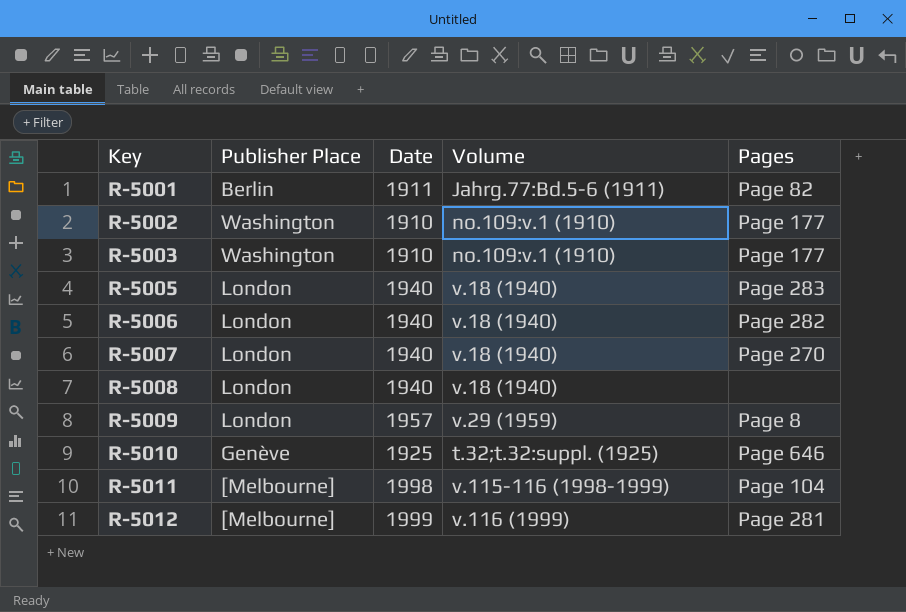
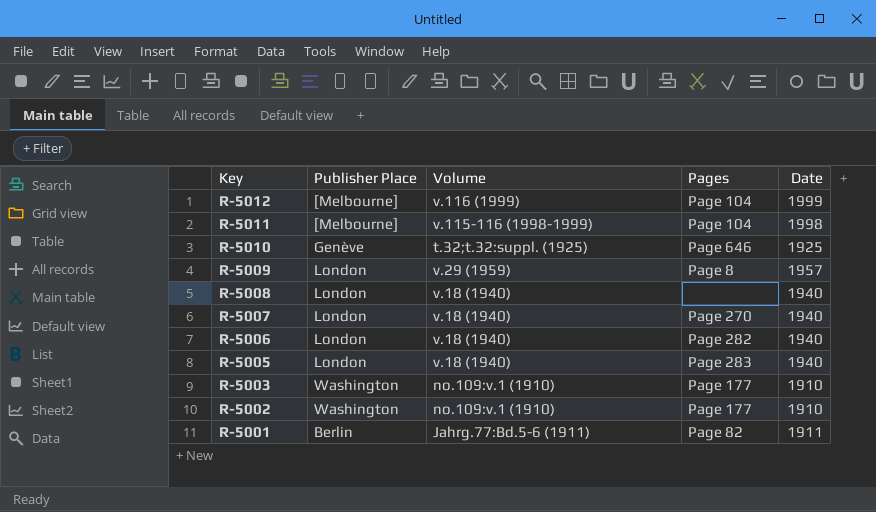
row order: Key ascending -> Key descending
column Date | position: 3 -> 5
R-5012 | Pages: Page 281 -> Page 104

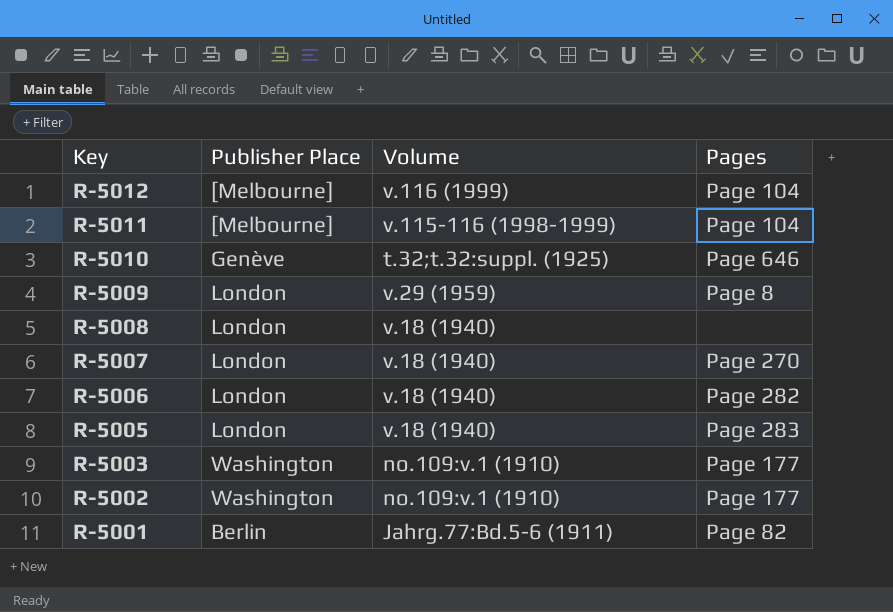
column Date | position: 5 -> none

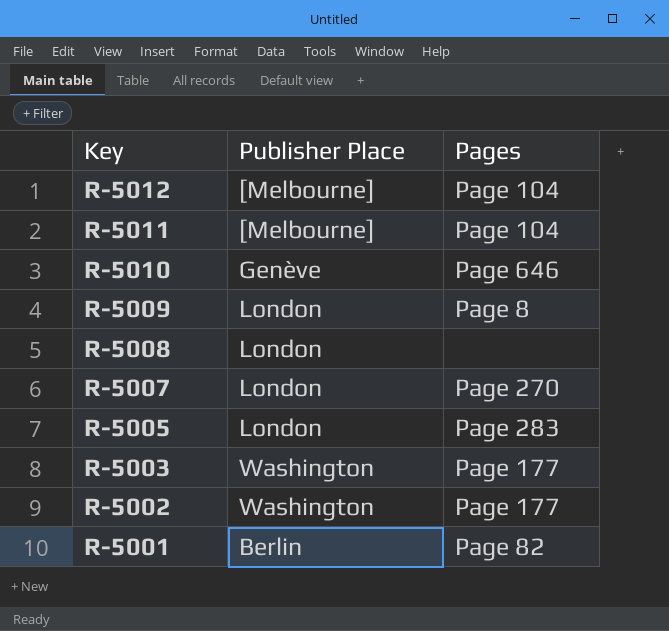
column Volume | position: 3 -> none
row R-5006: London | v.18 (1940) | Page 282 -> none

